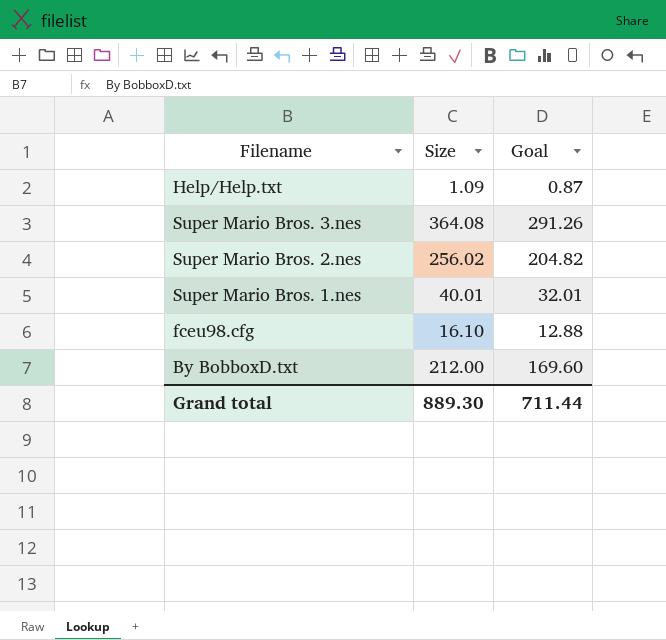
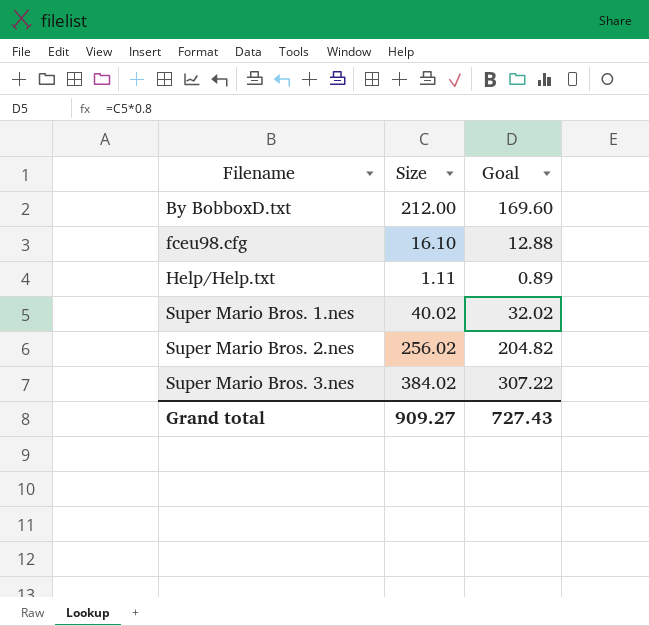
row order: none -> Filename ascending
Help/Help.txt | Size: 1.09 -> 1.11
Help/Help.txt | Goal: 0.87 -> 0.89
Super Mario Bros. 1.nes | Size: 40.01 -> 40.02
Super Mario Bros. 1.nes | Goal: 32.01 -> 32.02
Super Mario Bros. 3.nes | Size: 364.08 -> 384.02
Super Mario Bros. 3.nes | Goal: 291.26 -> 307.22
Grand total | Size: 889.30 -> 909.27
Grand total | Goal: 711.44 -> 727.43

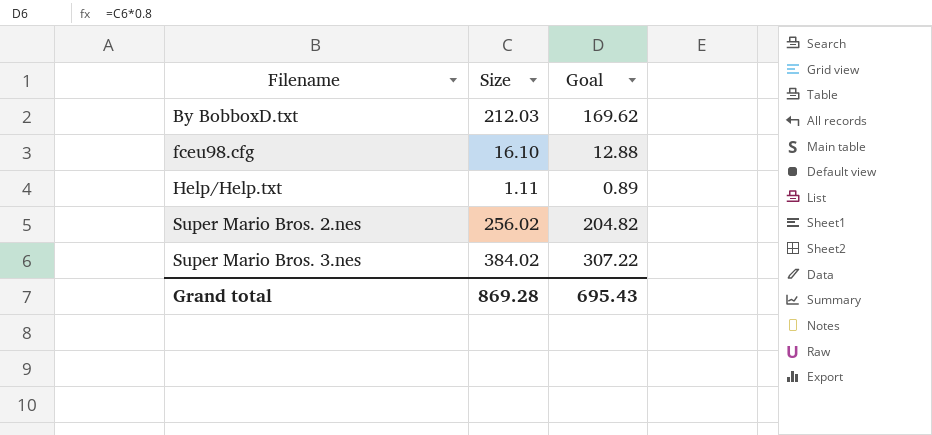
row Super Mario Bros. 1.nes: 40.02 | 32.02 -> none
By BobboxD.txt | Size: 212.00 -> 212.03
By BobboxD.txt | Goal: 169.60 -> 169.62
Grand total | Size: 909.27 -> 869.28
Grand total | Goal: 727.43 -> 695.43

